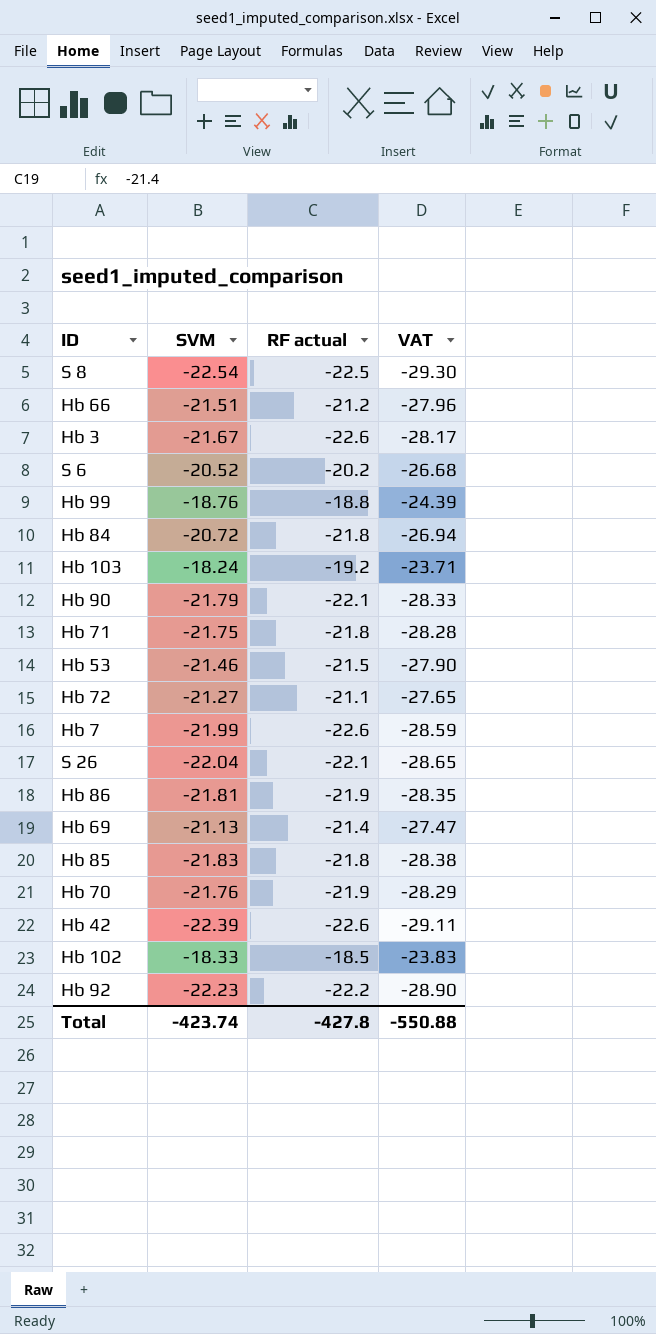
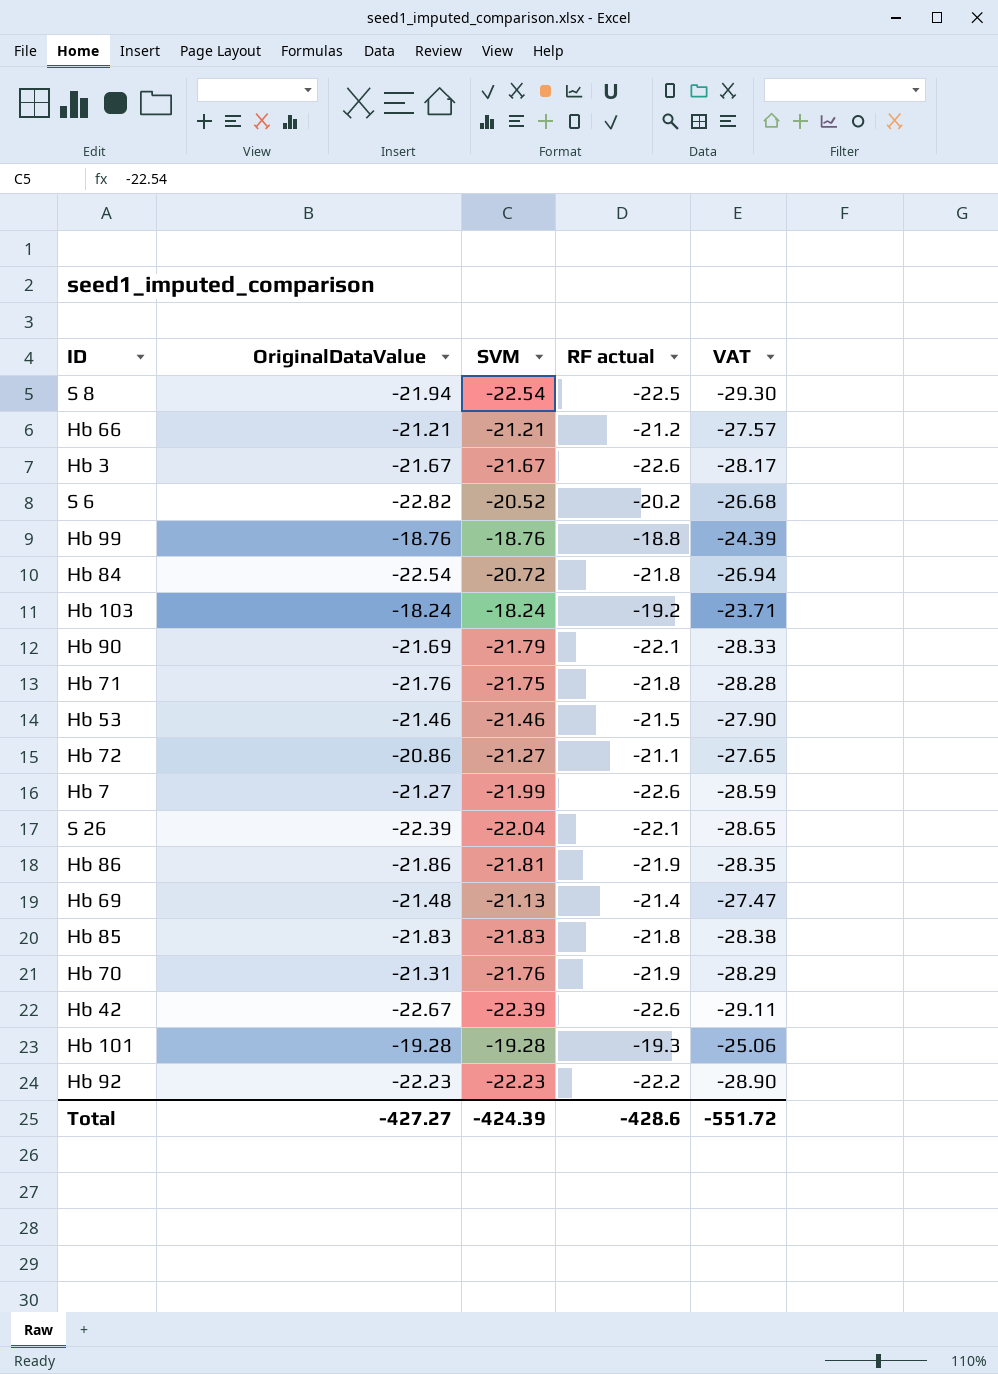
column OriginalDataValue | position: none -> 2
row Hb 102: -18.33 | -18.5 | -23.83 -> none
Hb 66 | SVM: -21.51 -> -21.21
Hb 66 | VAT: -27.96 -> -27.57
row Hb 101: none -> -19.28 | -19.28 | -19.3 | -25.06
Total | SVM: -423.74 -> -424.39
Total | RF actual: -427.8 -> -428.6
Total | VAT: -550.88 -> -551.72

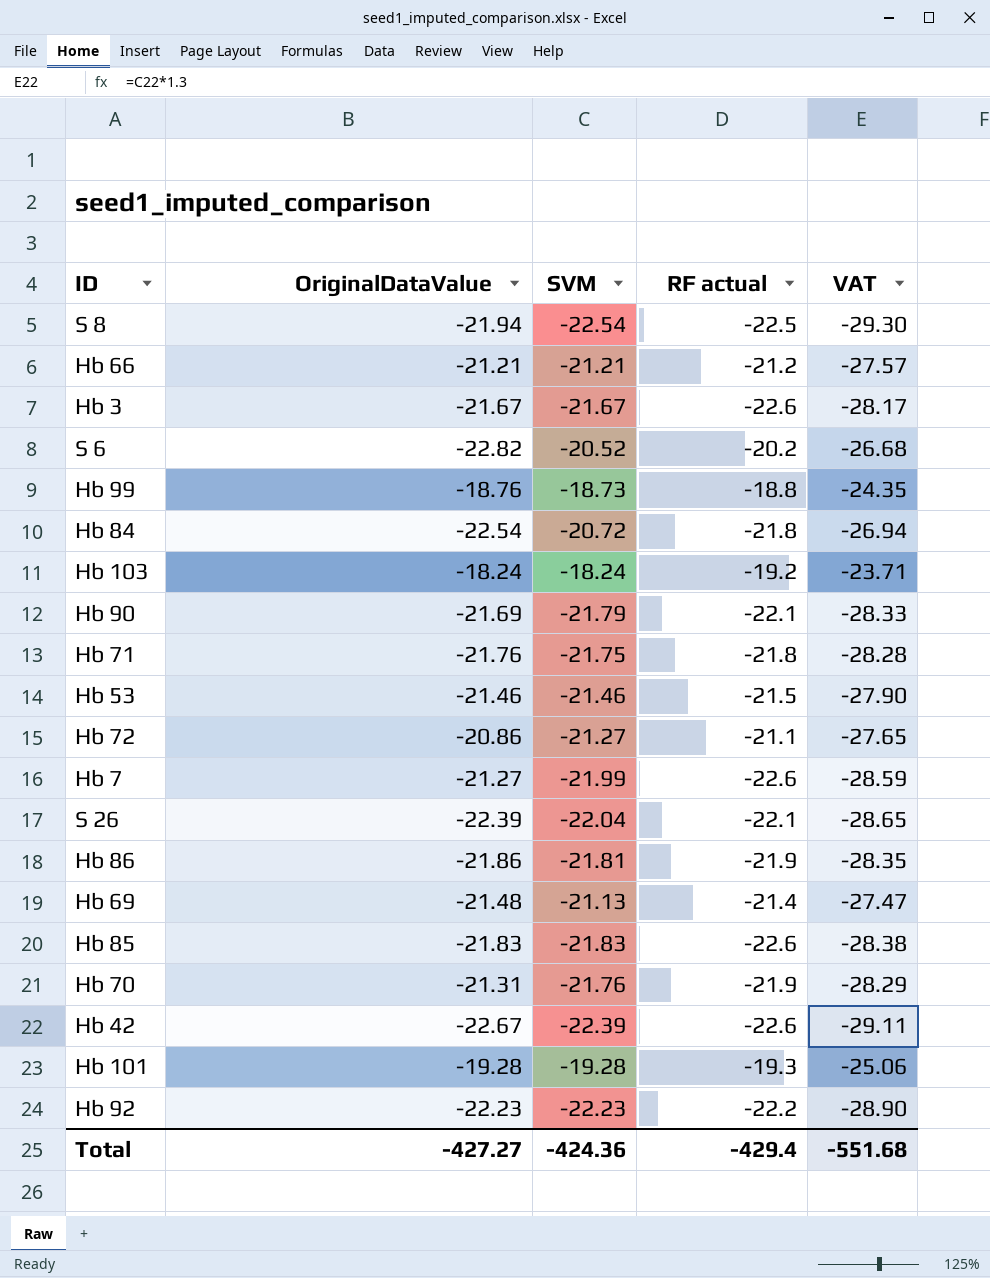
Hb 99 | SVM: -18.76 -> -18.73
Hb 99 | VAT: -24.39 -> -24.35
Hb 85 | RF actual: -21.8 -> -22.6
Total | SVM: -424.39 -> -424.36
Total | RF actual: -428.6 -> -429.4
Total | VAT: -551.72 -> -551.68

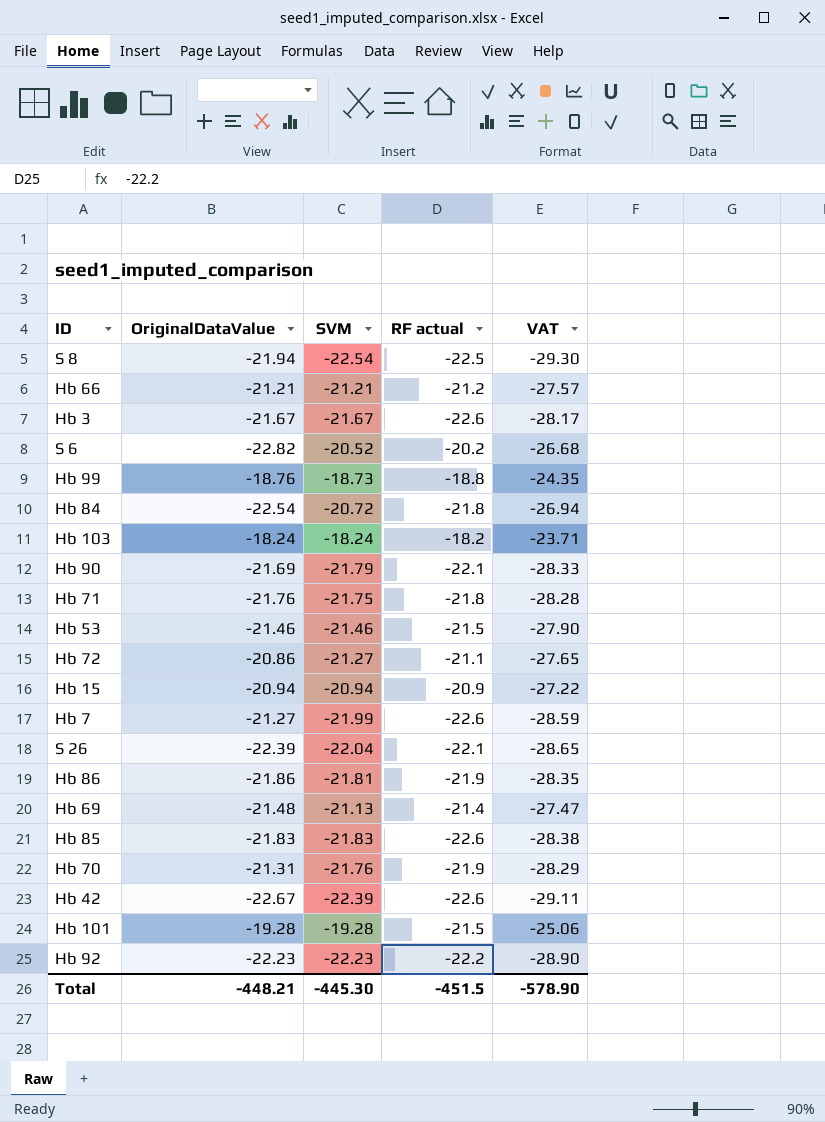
Hb 103 | RF actual: -19.2 -> -18.2
row Hb 15: none -> -20.94 | -20.94 | -20.9 | -27.22
Hb 101 | RF actual: -19.3 -> -21.5
Total | OriginalDataValue: -427.27 -> -448.21
Total | SVM: -424.36 -> -445.30
Total | RF actual: -429.4 -> -451.5
Total | VAT: -551.68 -> -578.90

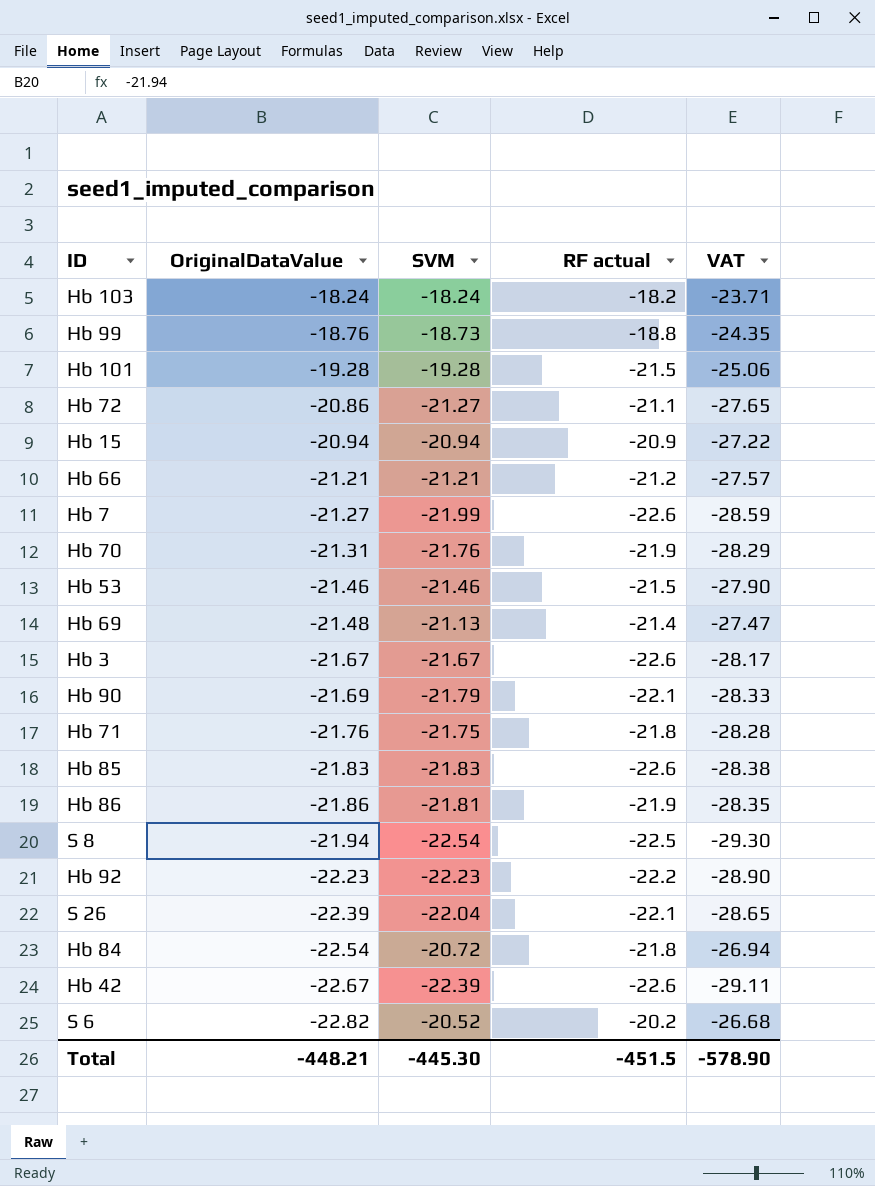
row order: none -> OriginalDataValue descending

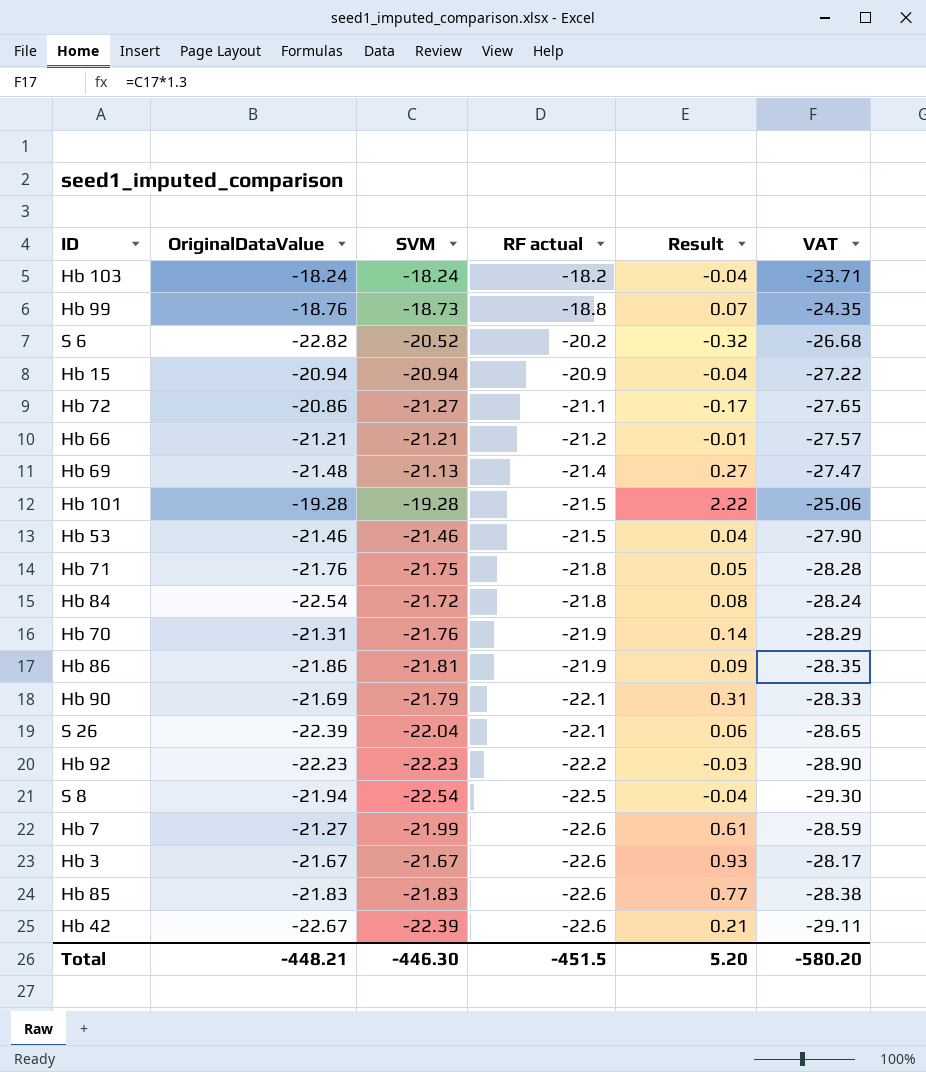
row order: OriginalDataValue descending -> RF actual descending
column Result | formula: none -> [SVM] - [RF actual]
Hb 84 | SVM: -20.72 -> -21.72
Hb 84 | VAT: -26.94 -> -28.24
Total | SVM: -445.30 -> -446.30
Total | VAT: -578.90 -> -580.20

